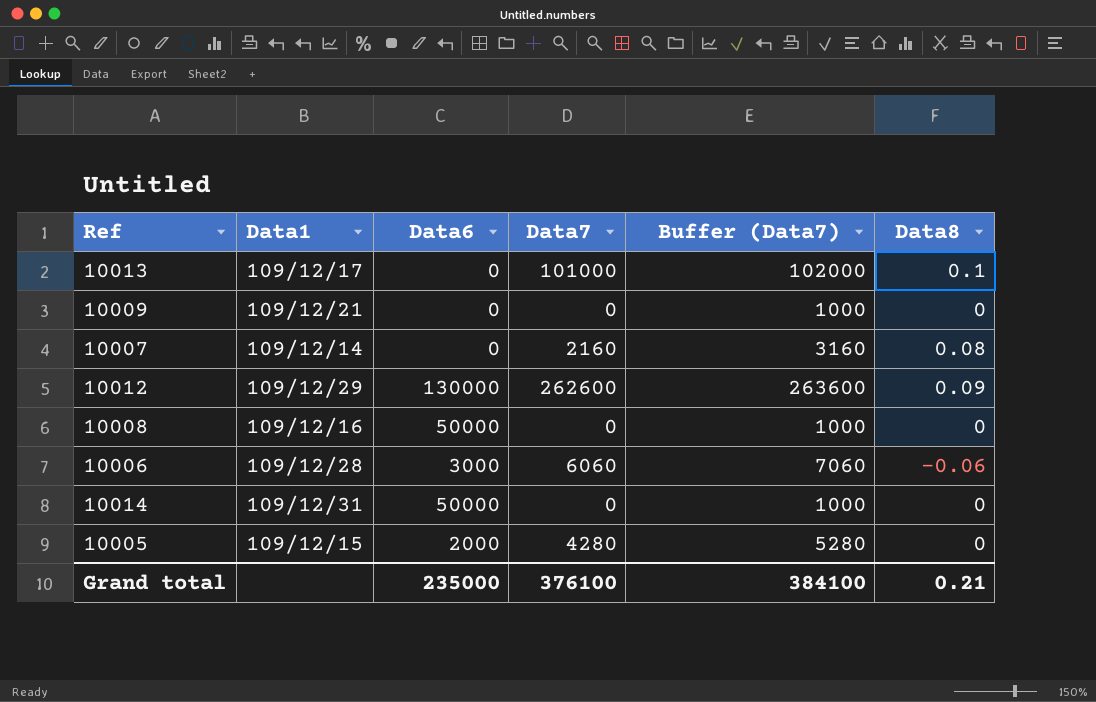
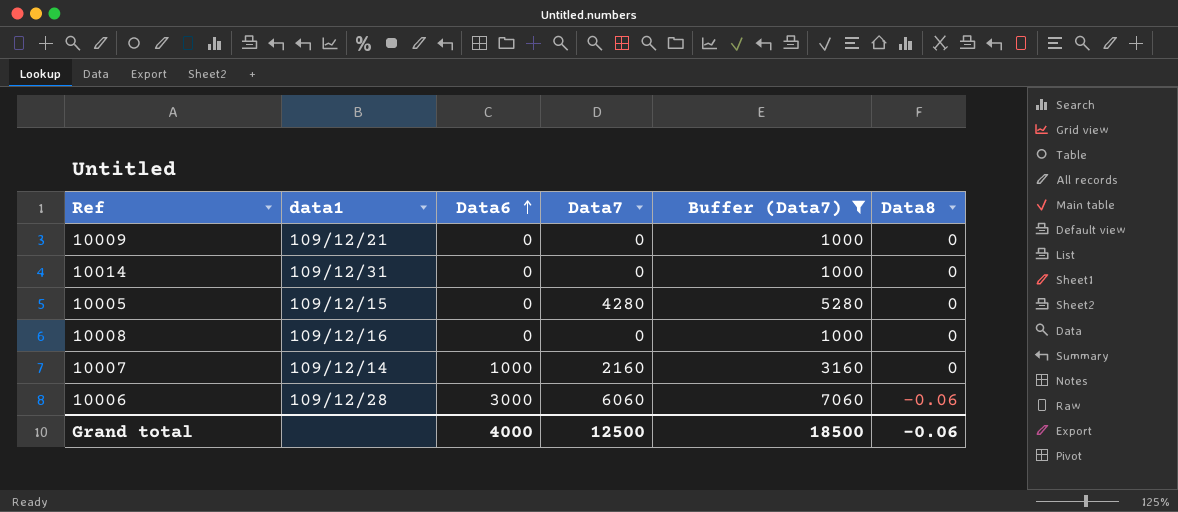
filter: none -> Buffer (Data7) <= 7060
row order: none -> Data6 ascending
column name: Data1 -> data1
10014 | Data6: 50000 -> 0
10005 | Data6: 2000 -> 0
10008 | Data6: 50000 -> 0
10007 | Data6: 0 -> 1000
10007 | Data8: 0.08 -> 0
Grand total | Data6: 235000 -> 4000
Grand total | Data7: 376100 -> 12500
Grand total | Buffer (Data7): 384100 -> 18500
Grand total | Data8: 0.21 -> -0.06

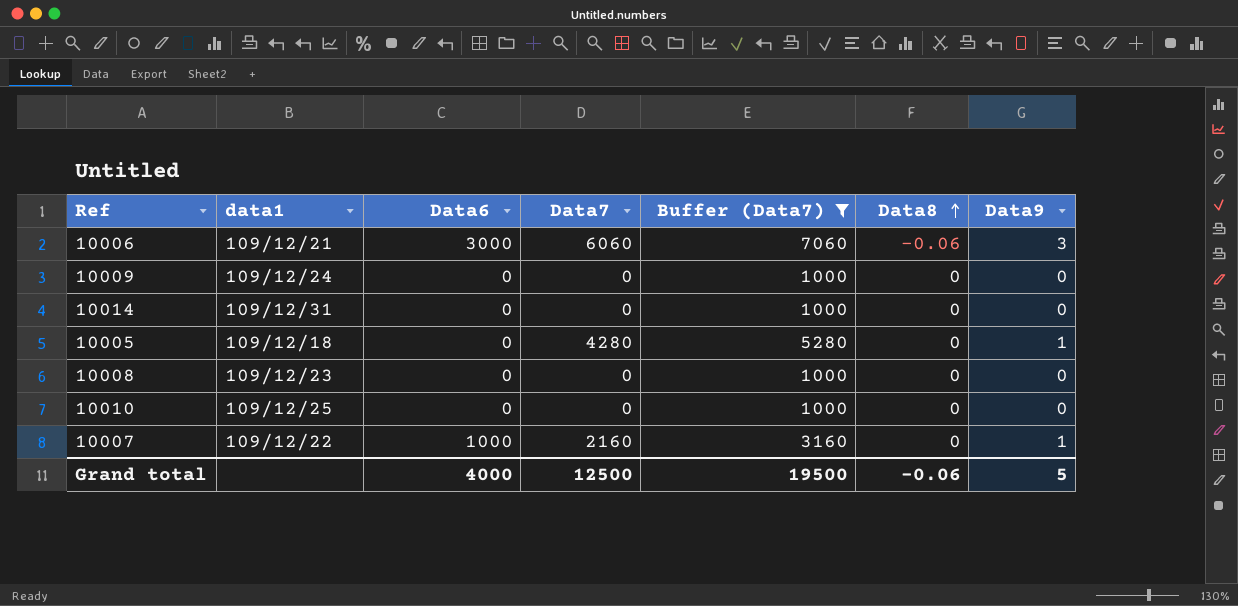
row order: Data6 ascending -> Data8 ascending
column Data9 | position: none -> 7
10006 | data1: 109/12/28 -> 109/12/21
10009 | data1: 109/12/21 -> 109/12/24
10005 | data1: 109/12/15 -> 109/12/18
10008 | data1: 109/12/16 -> 109/12/23
row 10010: none -> 109/12/25 | 0 | 0 | 1000 | 0 | 0
10007 | data1: 109/12/14 -> 109/12/22
Grand total | Buffer (Data7): 18500 -> 19500

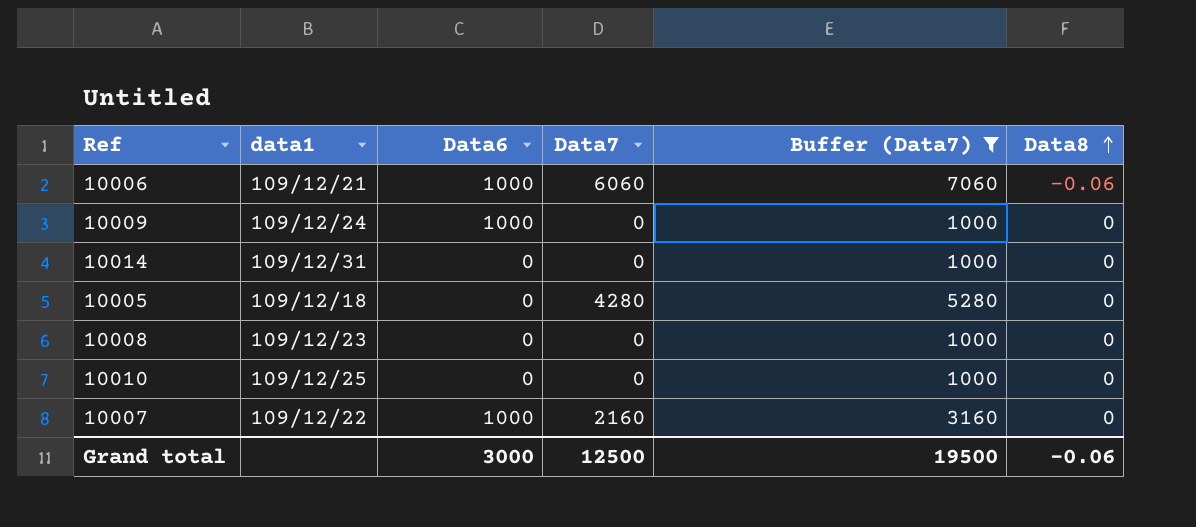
column Data9 | position: 7 -> none
10006 | Data6: 3000 -> 1000
10009 | Data6: 0 -> 1000
Grand total | Data6: 4000 -> 3000

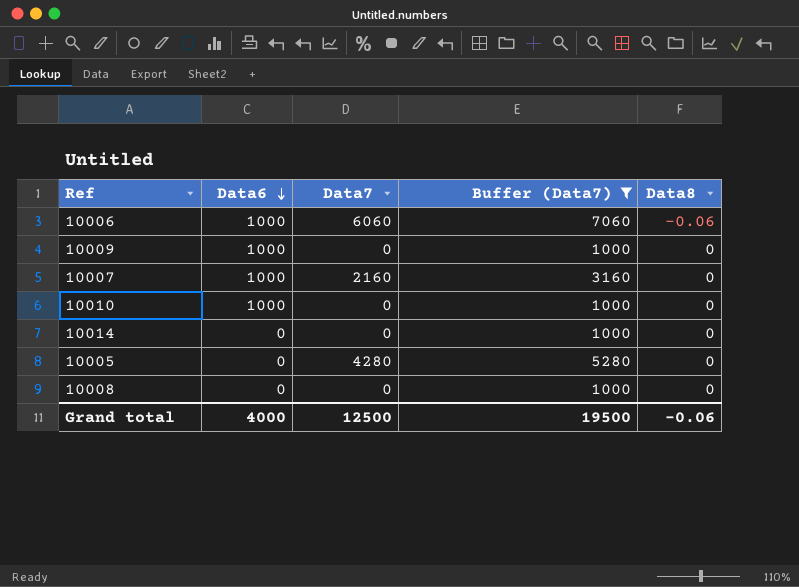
row order: Data8 ascending -> Data6 descending
column data1 | position: 2 -> none
10010 | Data6: 0 -> 1000
Grand total | Data6: 3000 -> 4000

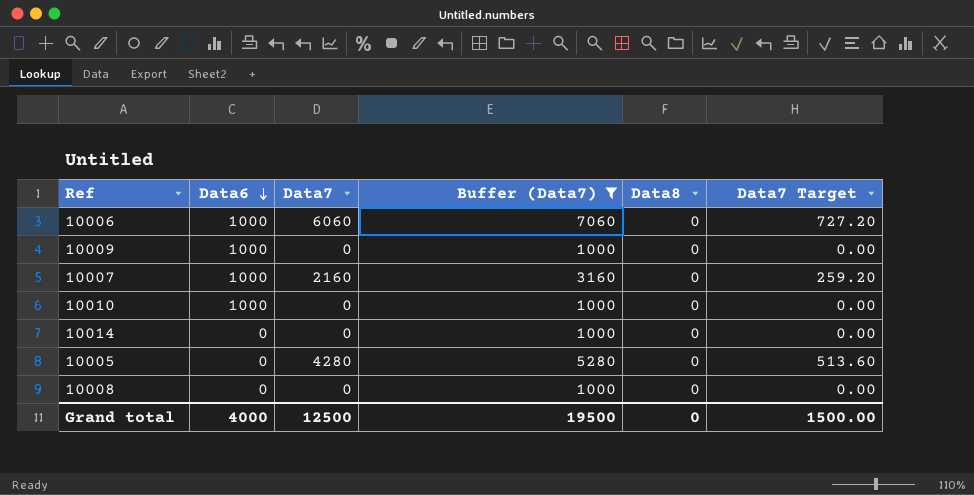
column Data7 Target | formula: none -> [Data7] * 0.12
10006 | Data8: -0.06 -> 0
Grand total | Data8: -0.06 -> 0

